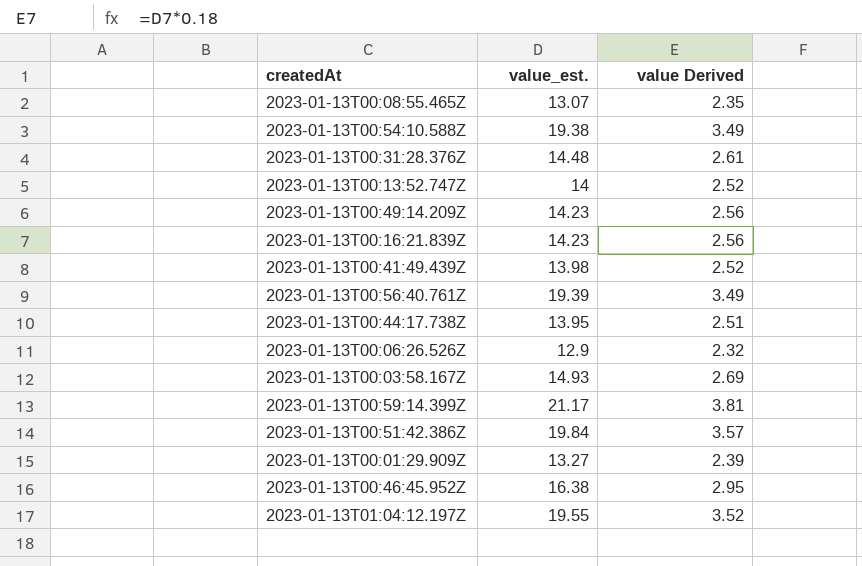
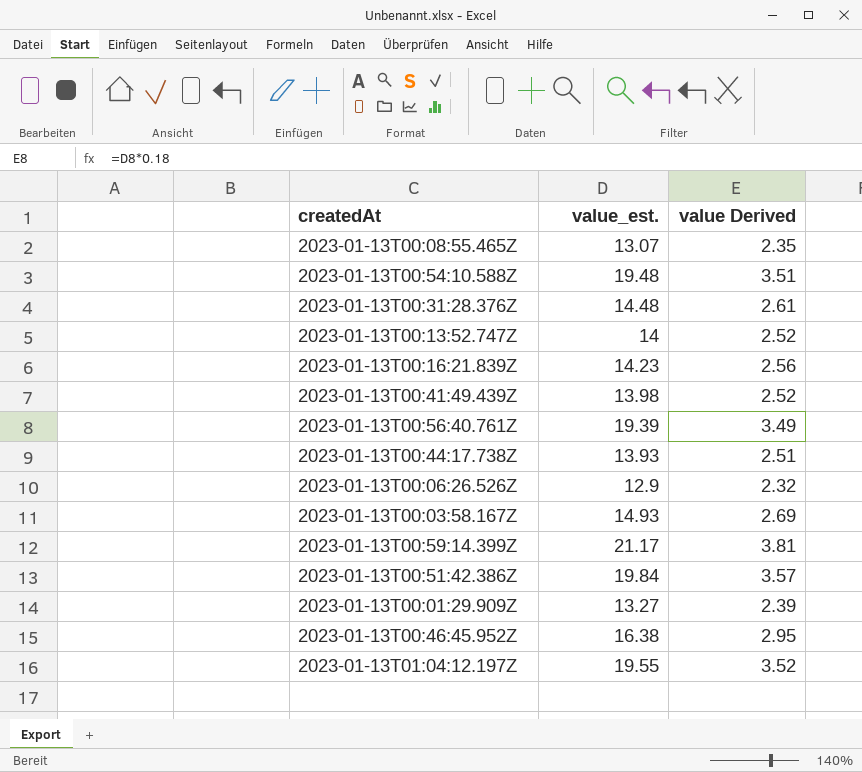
row 2023-01-13T00:49:14.209Z: 14.23 | 2.56 -> none
2023-01-13T00:54:10.588Z | value_est.: 19.38 -> 19.48
2023-01-13T00:54:10.588Z | value Derived: 3.49 -> 3.51
2023-01-13T00:44:17.738Z | value_est.: 13.95 -> 13.93

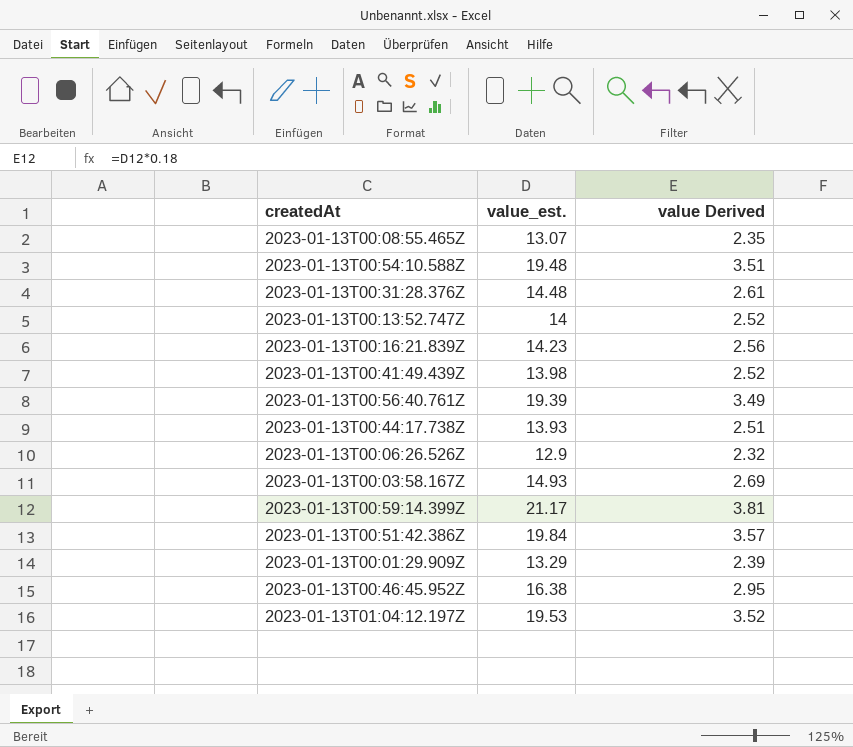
2023-01-13T00:01:29.909Z | value_est.: 13.27 -> 13.29
2023-01-13T01:04:12.197Z | value_est.: 19.55 -> 19.53

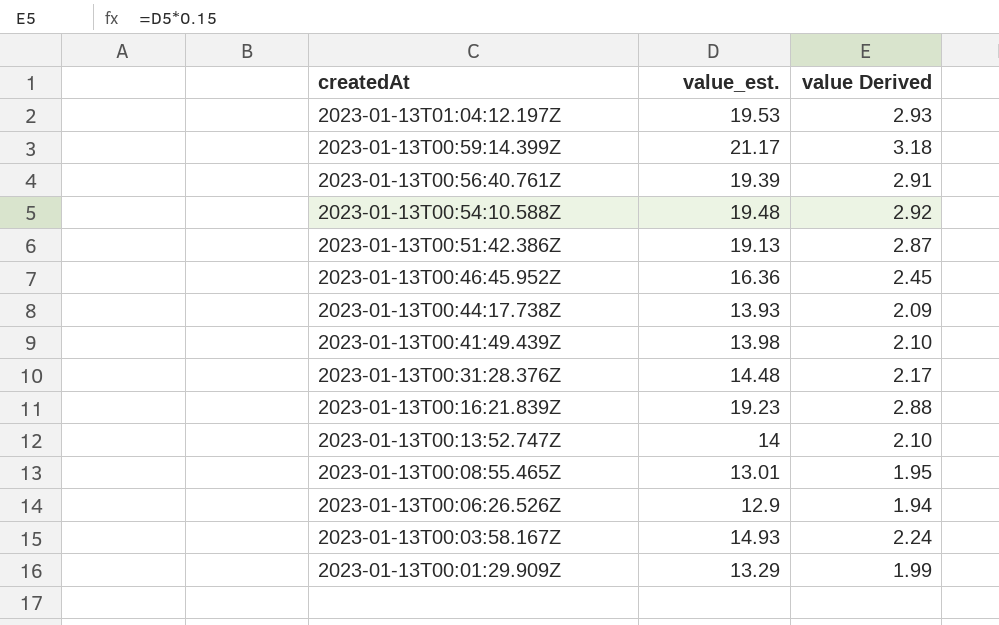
row order: none -> createdAt descending
column value Derived | formula: [value_est.] * 0.18 -> [value_est.] * 0.15
2023-01-13T00:51:42.386Z | value_est.: 19.84 -> 19.13
2023-01-13T00:46:45.952Z | value_est.: 16.38 -> 16.36
2023-01-13T00:16:21.839Z | value_est.: 14.23 -> 19.23
2023-01-13T00:08:55.465Z | value_est.: 13.07 -> 13.01

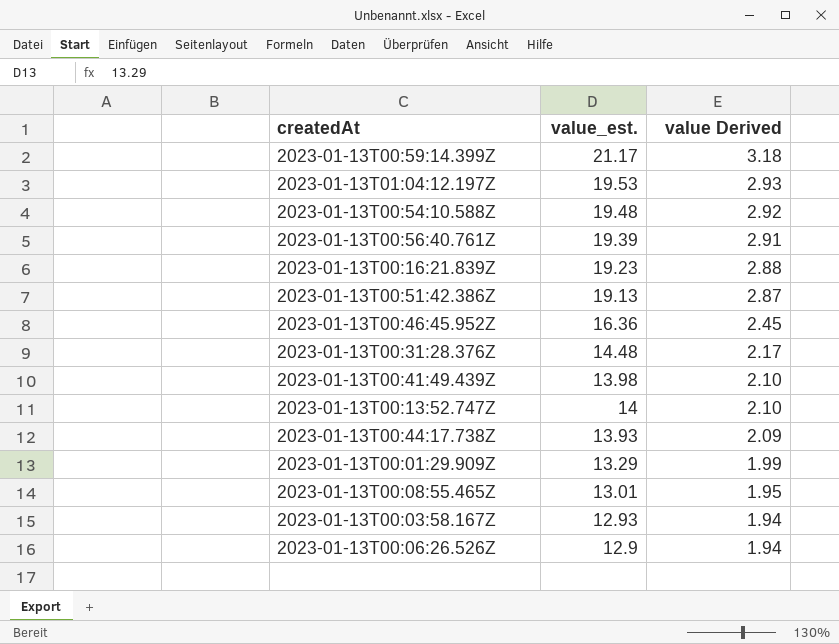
row order: createdAt descending -> value Derived descending
2023-01-13T00:03:58.167Z | value_est.: 14.93 -> 12.93
2023-01-13T00:03:58.167Z | value Derived: 2.24 -> 1.94

